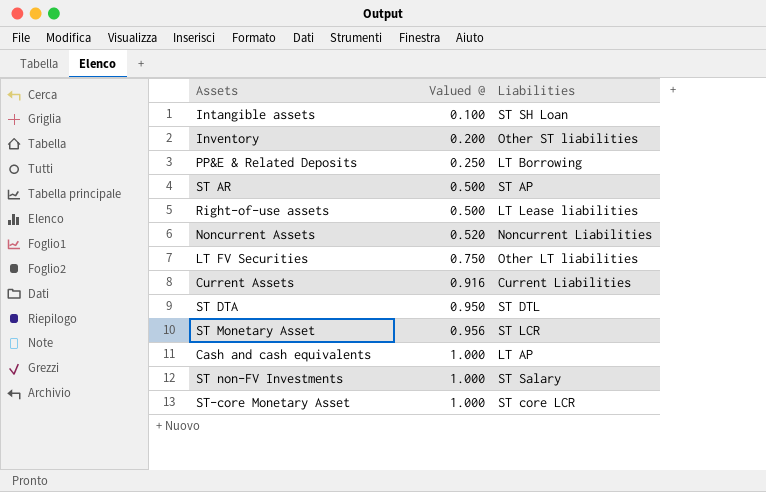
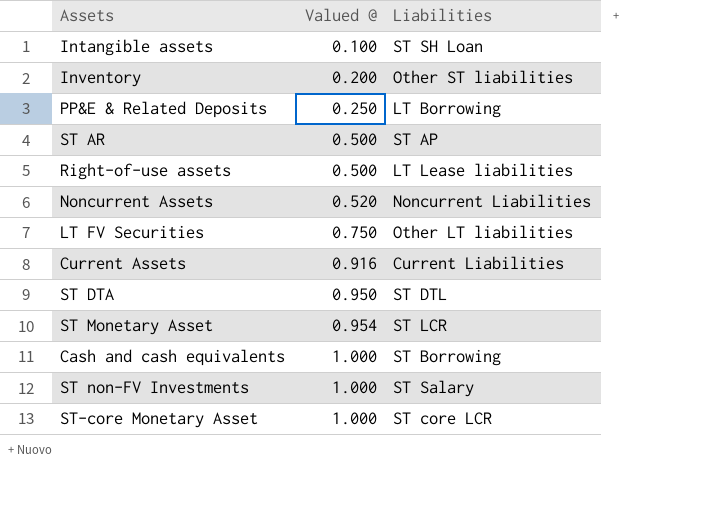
ST Monetary Asset | Valued @: 0.956 -> 0.954
Cash and cash equivalents | Liabilities: LT AP -> ST Borrowing

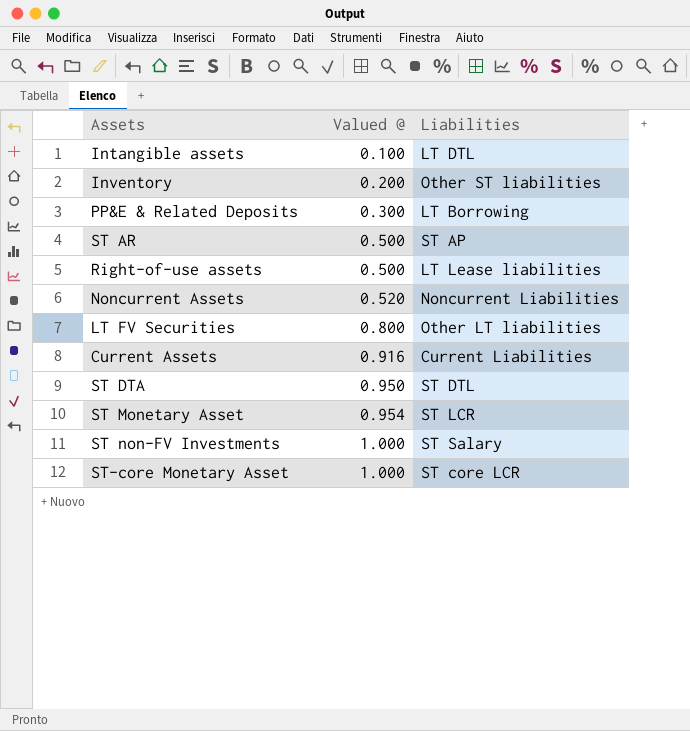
row Cash and cash equivalents: 1.000 | ST Borrowing -> none
Intangible assets | Liabilities: ST SH Loan -> LT DTL
PP&E & Related Deposits | Valued @: 0.250 -> 0.300
LT FV Securities | Valued @: 0.750 -> 0.800

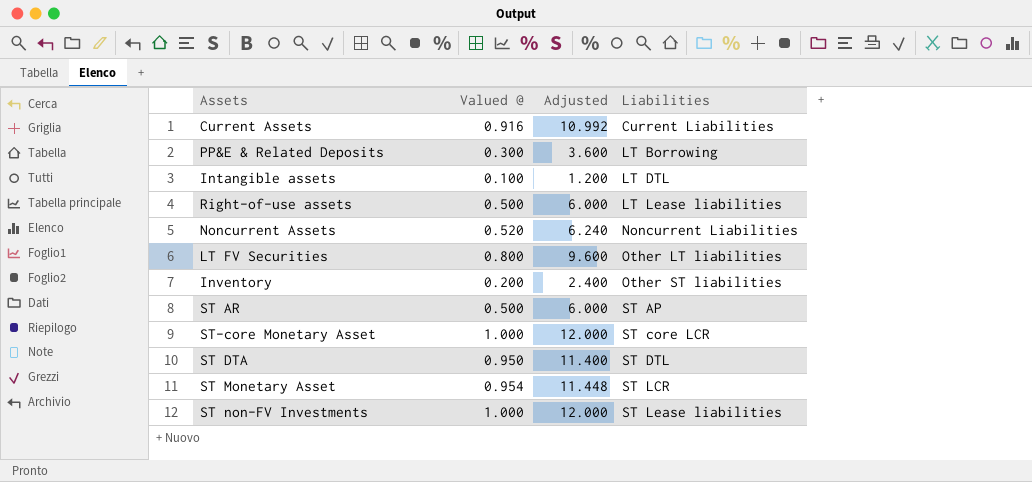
row order: Valued @ ascending -> Liabilities ascending
column Adjusted | formula: none -> [Valued @] * 12
ST non-FV Investments | Liabilities: ST Salary -> ST Lease liabilities

